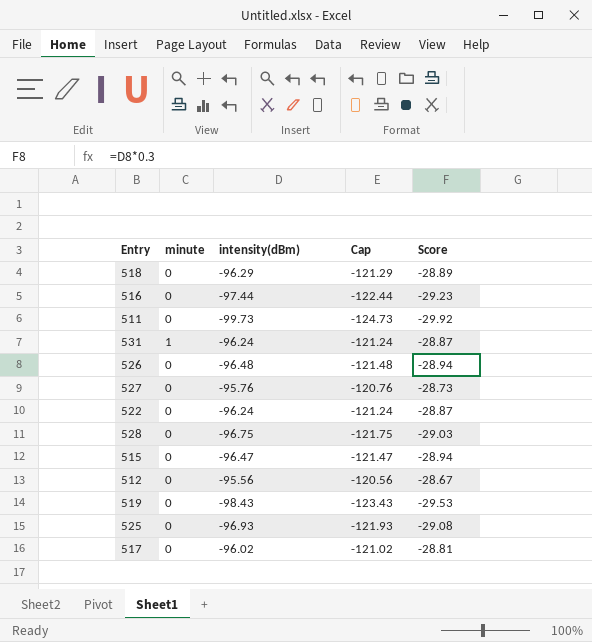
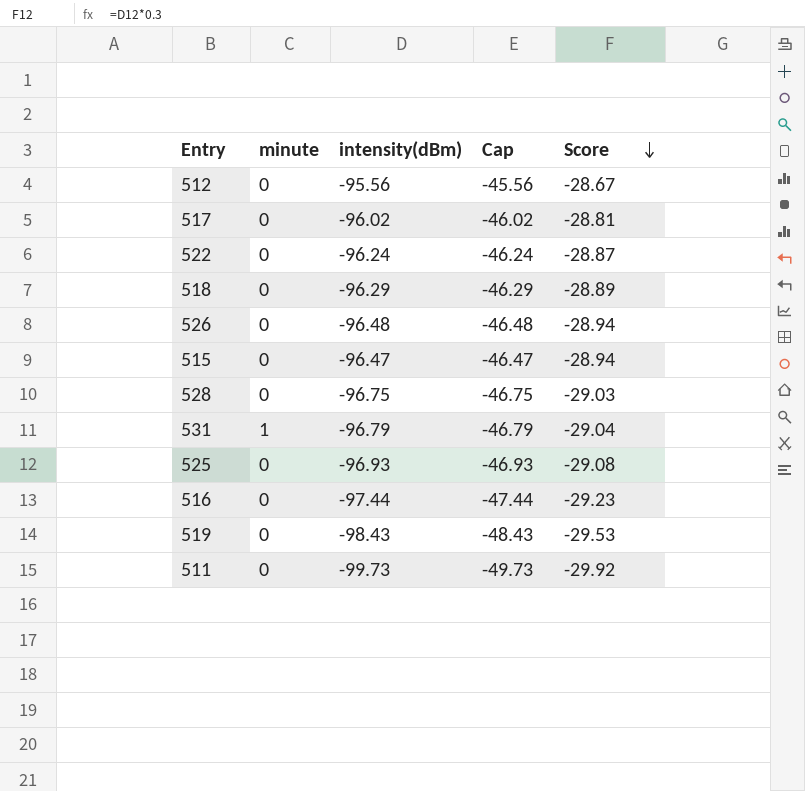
row order: none -> Score descending
column Cap | formula: [intensity(dBm)] - 25 -> [intensity(dBm)] + 50
row 527: 0 | -95.76 | -120.76 | -28.73 -> none
531 | intensity(dBm): -96.24 -> -96.79
531 | Score: -28.87 -> -29.04

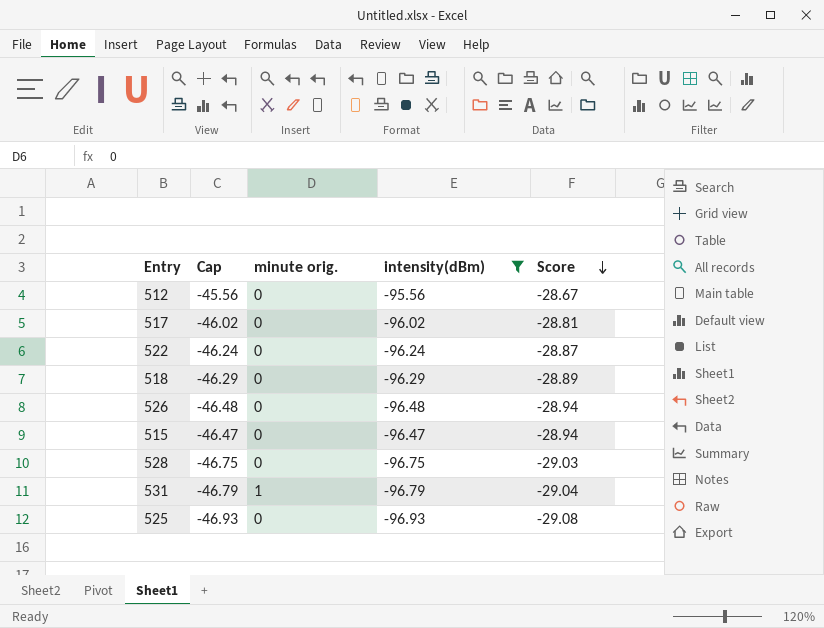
filter: none -> intensity(dBm) >= -96.93
column Cap | position: 4 -> 2
column name: minute -> minute orig.

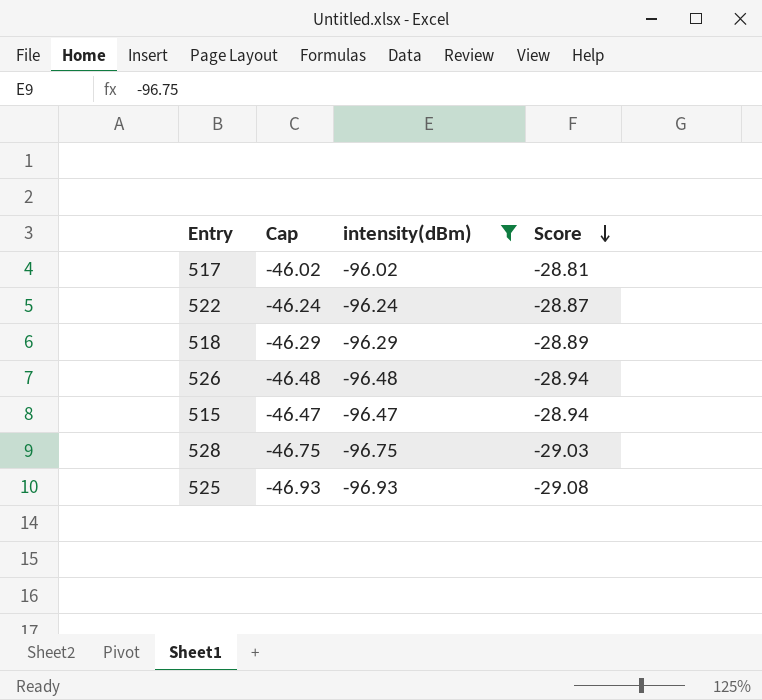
column minute orig. | position: 3 -> none
row 512: -45.56 | 0 | -95.56 | -28.67 -> none
row 531: -46.79 | 1 | -96.79 | -29.04 -> none

